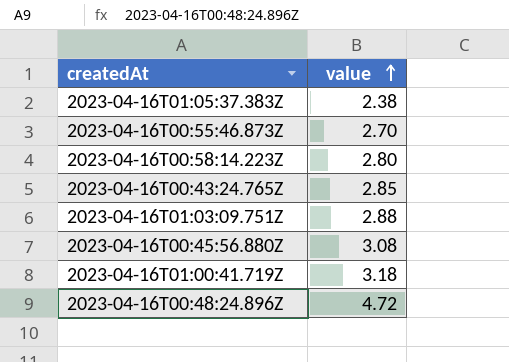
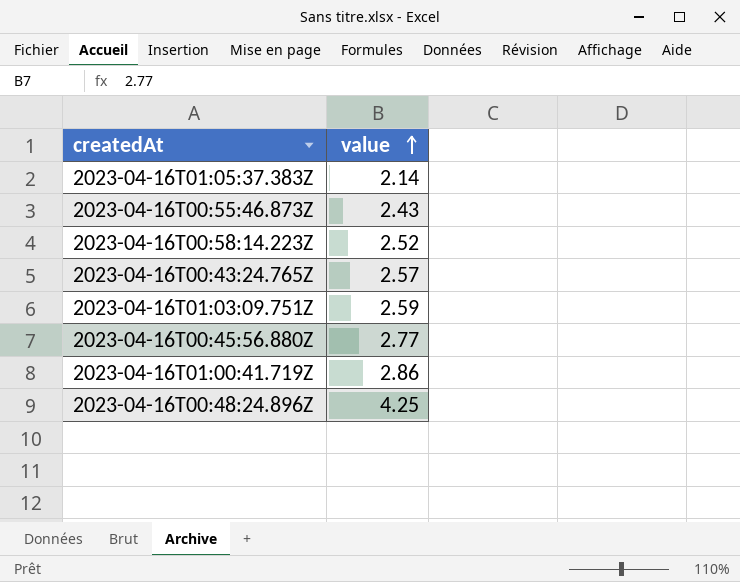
2023-04-16T01:05:37.383Z | value: 2.38 -> 2.14
2023-04-16T00:55:46.873Z | value: 2.70 -> 2.43
2023-04-16T00:58:14.223Z | value: 2.80 -> 2.52
2023-04-16T00:43:24.765Z | value: 2.85 -> 2.57
2023-04-16T01:03:09.751Z | value: 2.88 -> 2.59
2023-04-16T00:45:56.880Z | value: 3.08 -> 2.77
2023-04-16T01:00:41.719Z | value: 3.18 -> 2.86
2023-04-16T00:48:24.896Z | value: 4.72 -> 4.25

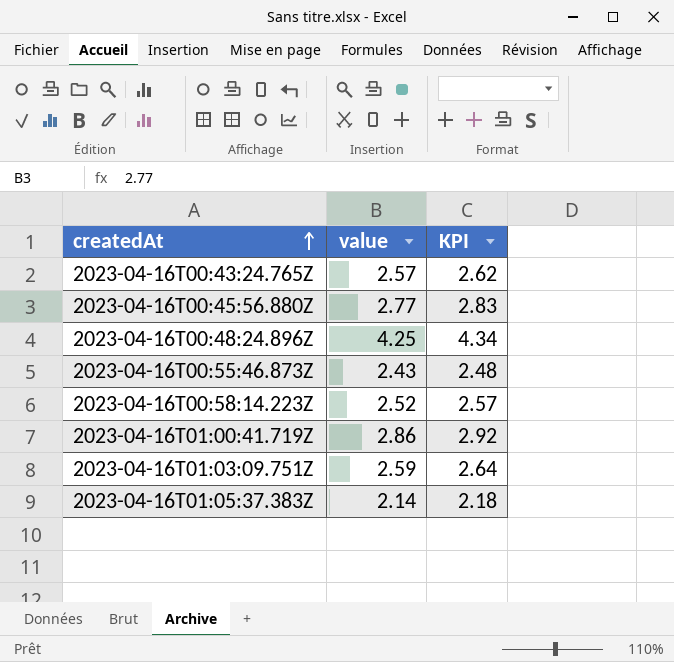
row order: value ascending -> createdAt ascending
column KPI | formula: none -> [value] * 1.02

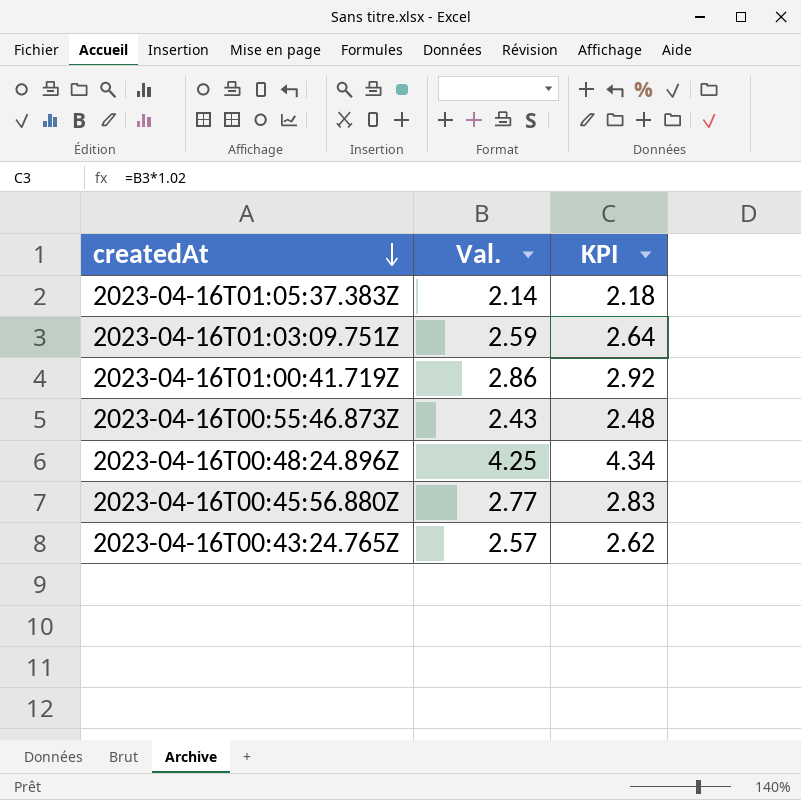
row order: createdAt ascending -> createdAt descending
column name: value -> Val.
row 2023-04-16T00:58:14.223Z: 2.52 | 2.57 -> none

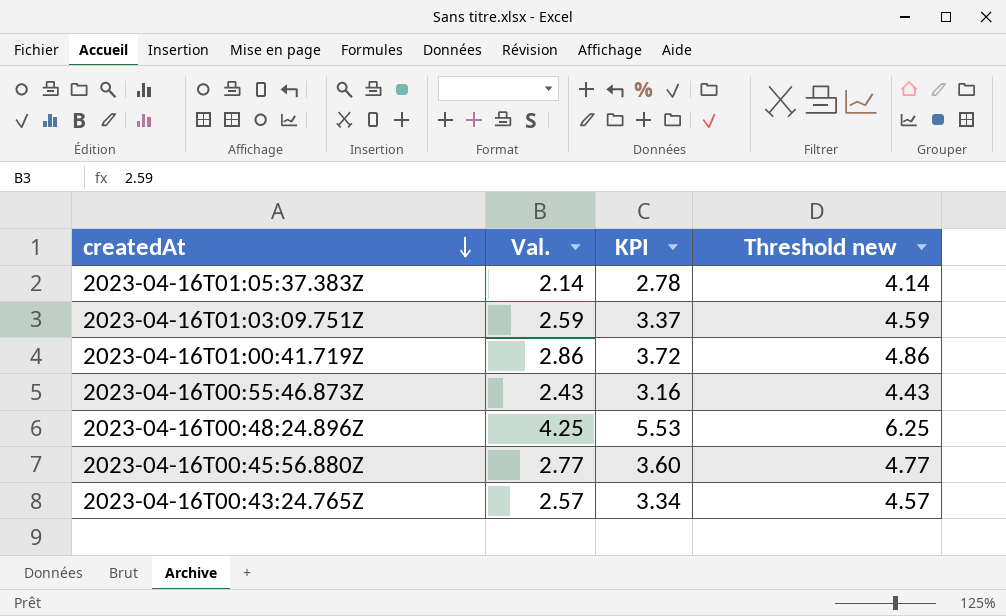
column KPI | formula: [Val.] * 1.02 -> [Val.] * 1.3
column Threshold new | formula: none -> [Val.] + 2

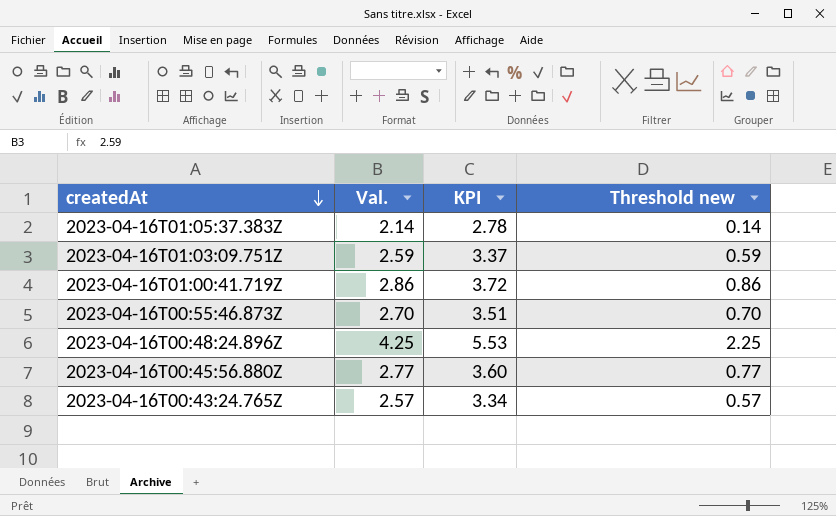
column Threshold new | formula: [Val.] + 2 -> [Val.] - 2
2023-04-16T00:55:46.873Z | Val.: 2.43 -> 2.70
2023-04-16T00:55:46.873Z | KPI: 3.16 -> 3.51

